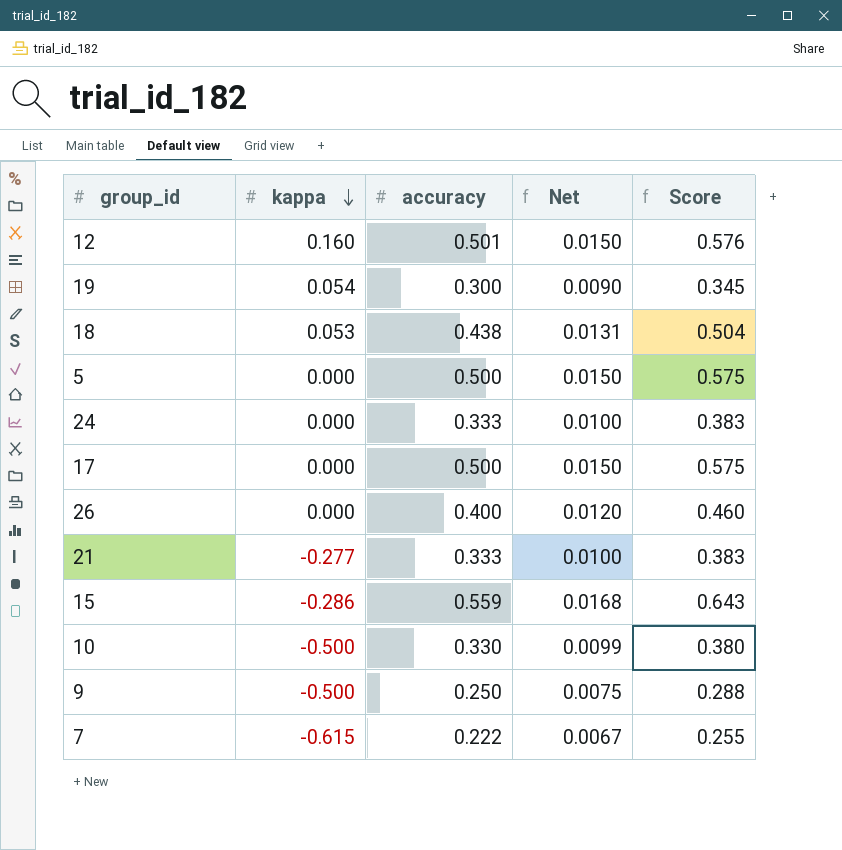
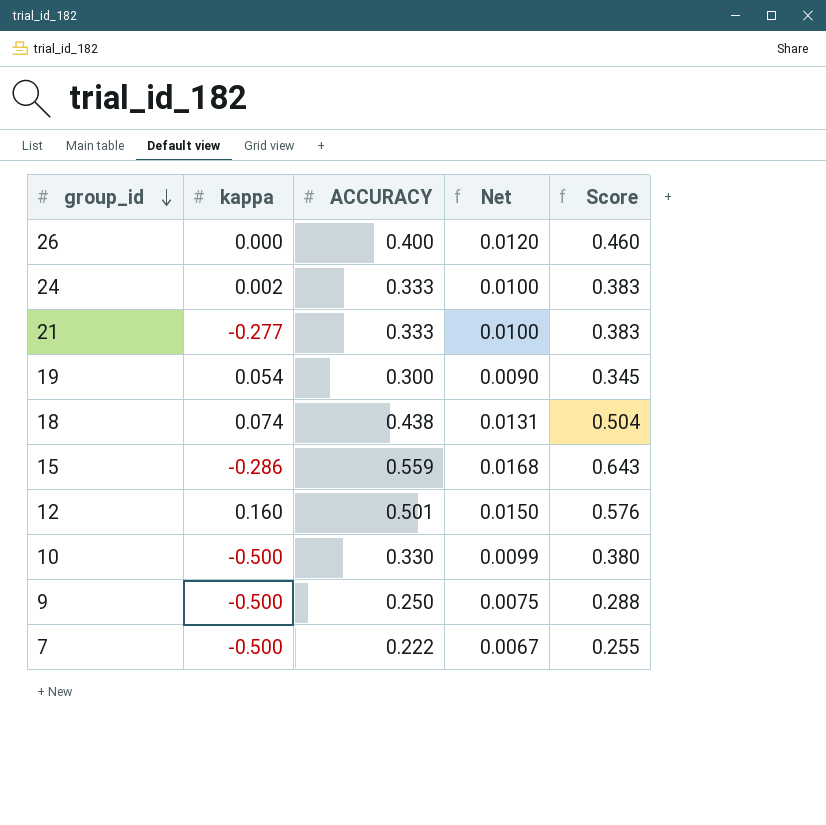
row order: kappa descending -> group_id descending
column name: accuracy -> ACCURACY
row 5: 0.000 | 0.500 | 0.0150 | 0.575 -> none
row 17: 0.000 | 0.500 | 0.0150 | 0.575 -> none
24 | kappa: 0.000 -> 0.002
18 | kappa: 0.053 -> 0.074
7 | kappa: -0.615 -> -0.500

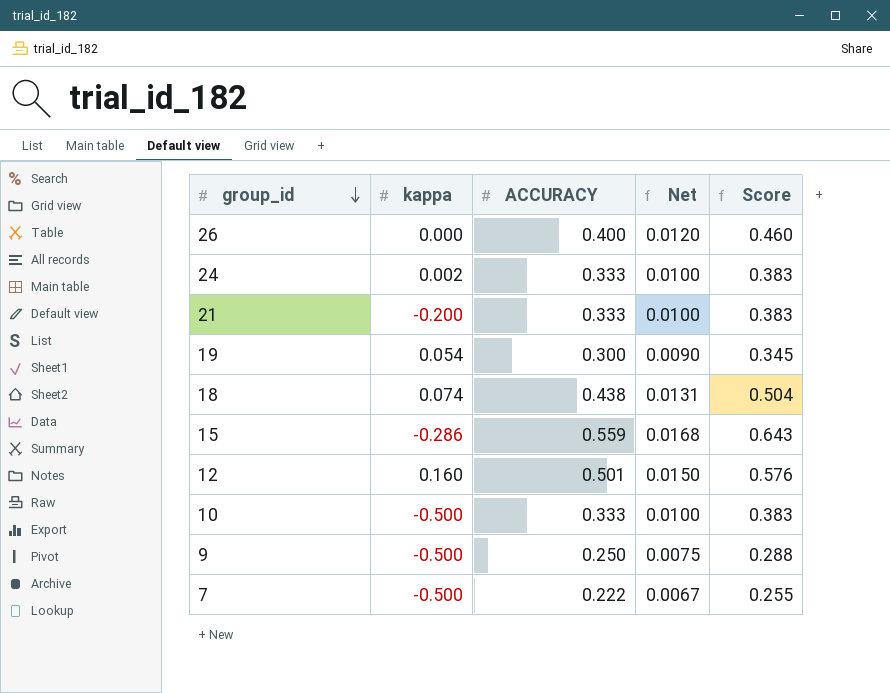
21 | kappa: -0.277 -> -0.200
10 | ACCURACY: 0.330 -> 0.333
10 | Net: 0.0099 -> 0.0100
10 | Score: 0.380 -> 0.383

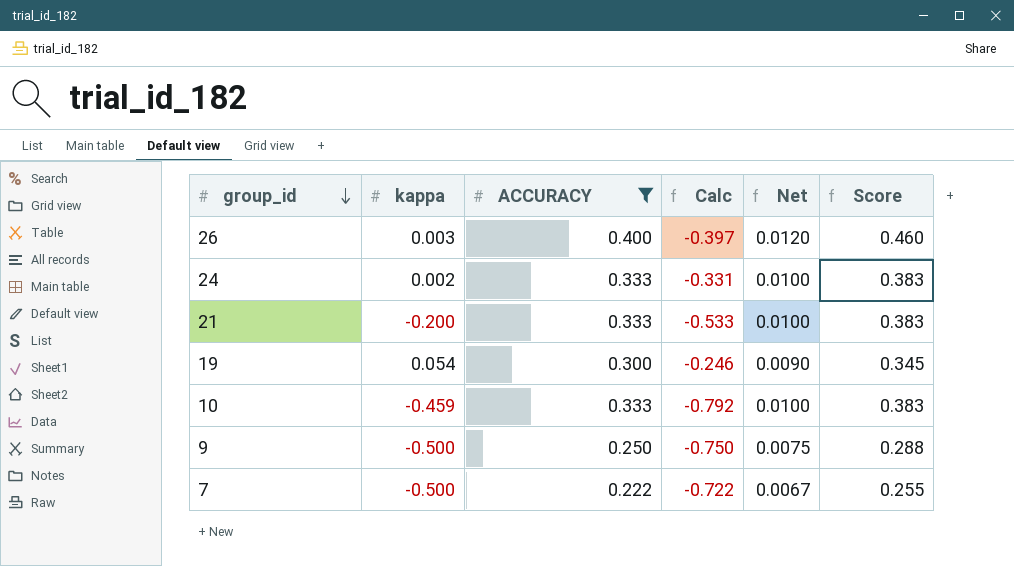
filter: none -> ACCURACY <= 0.400
column Calc | formula: none -> [kappa] - [ACCURACY]
26 | kappa: 0.000 -> 0.003
10 | kappa: -0.500 -> -0.459

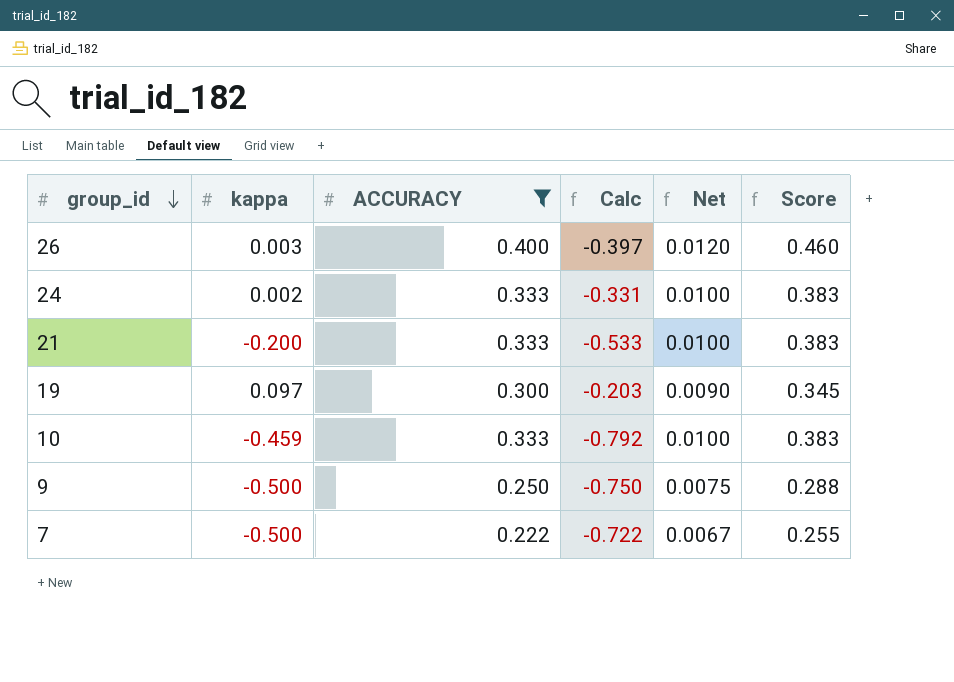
19 | kappa: 0.054 -> 0.097
19 | Calc: -0.246 -> -0.203

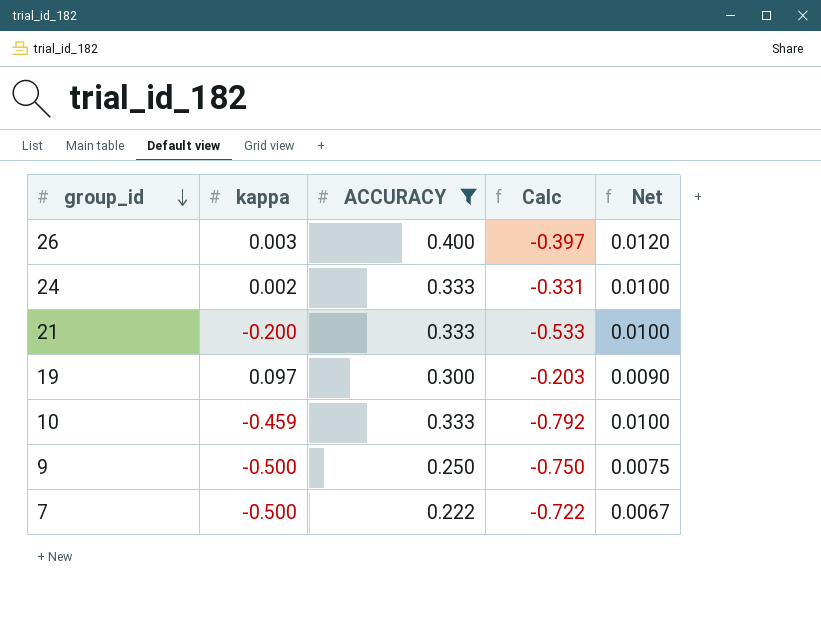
column Score | formula: [ACCURACY] * 1.15 -> none

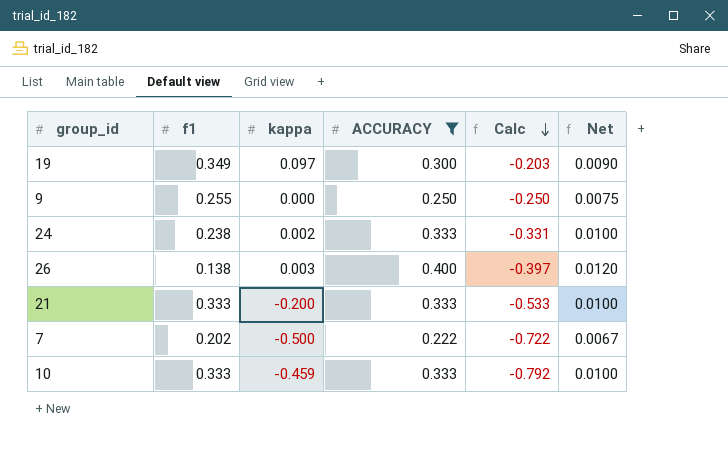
row order: group_id descending -> Calc descending
column f1 | position: none -> 2
9 | kappa: -0.500 -> 0.000
9 | Calc: -0.750 -> -0.250

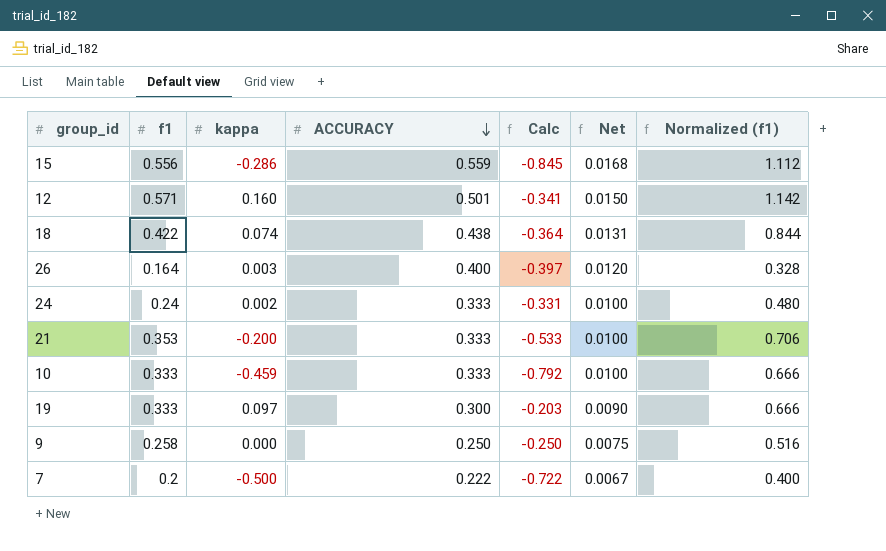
filter: ACCURACY <= 0.400 -> none
row order: Calc descending -> ACCURACY descending
column Normalized (f1) | formula: none -> [f1] * 2
26 | f1: 0.138 -> 0.164
24 | f1: 0.238 -> 0.24
21 | f1: 0.333 -> 0.353
19 | f1: 0.349 -> 0.333
9 | f1: 0.255 -> 0.258
7 | f1: 0.202 -> 0.2

